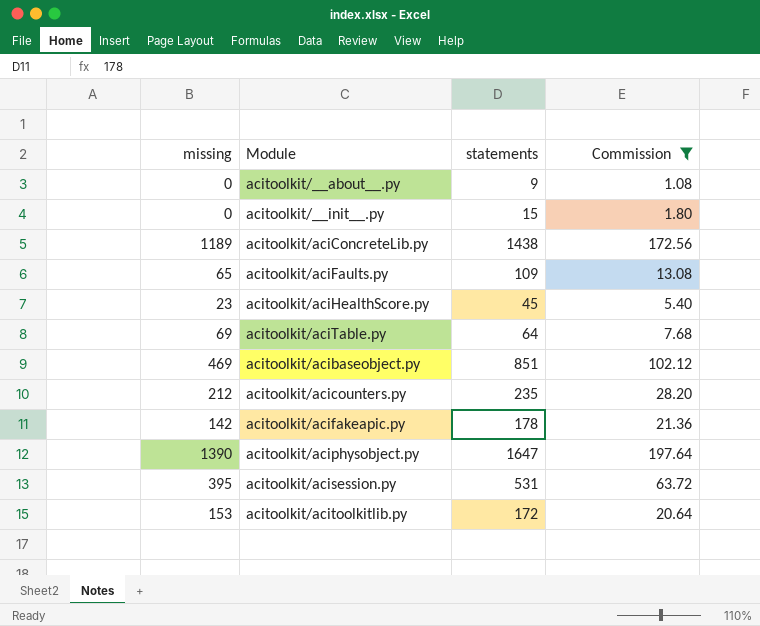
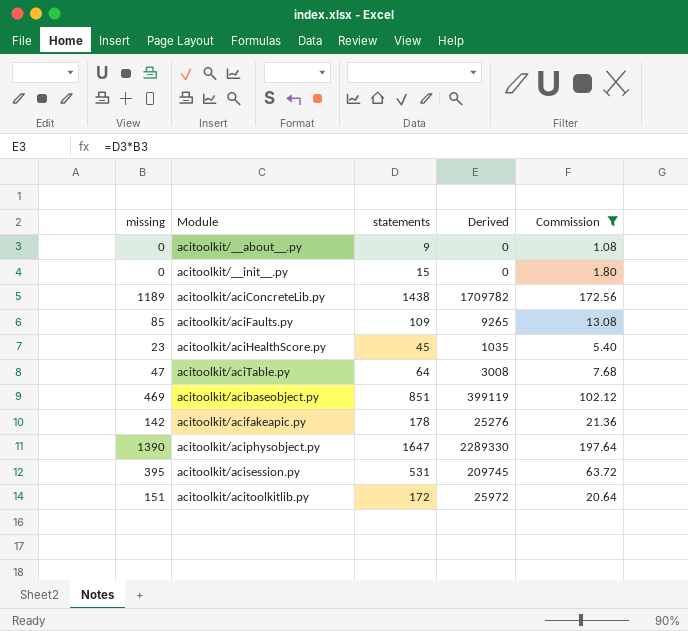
column Derived | formula: none -> [missing] * [statements]
row acitoolkit/acicounters.py: 212 | 235 | 28.20 -> none
acitoolkit/aciFaults.py | missing: 65 -> 85
acitoolkit/aciTable.py | missing: 69 -> 47
acitoolkit/acitoolkitlib.py | missing: 153 -> 151

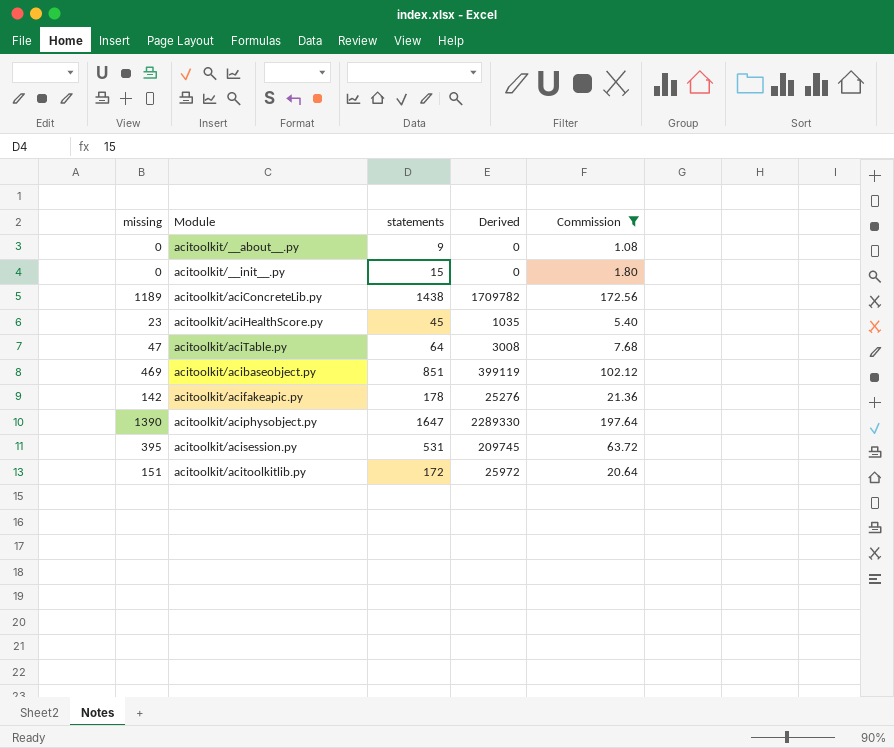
row acitoolkit/aciFaults.py: 85 | 109 | 9265 | 13.08 -> none

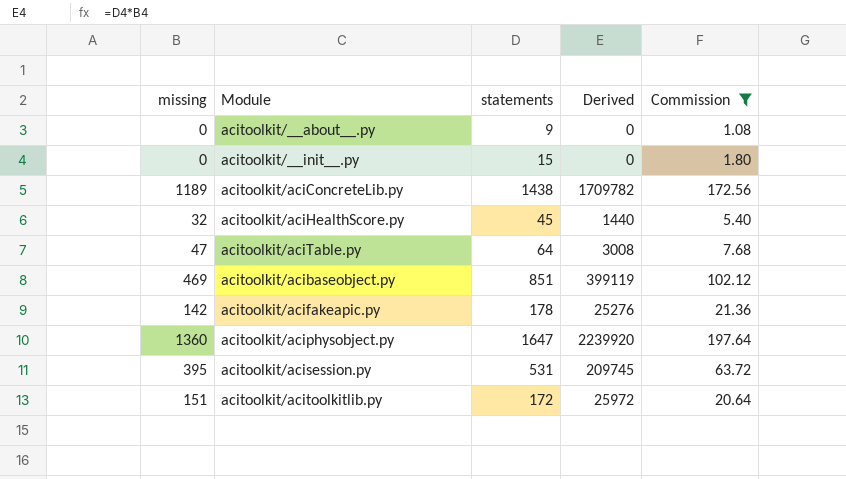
acitoolkit/aciHealthScore.py | missing: 23 -> 32
acitoolkit/aciHealthScore.py | Derived: 1035 -> 1440
acitoolkit/aciphysobject.py | missing: 1390 -> 1360
acitoolkit/aciphysobject.py | Derived: 2289330 -> 2239920

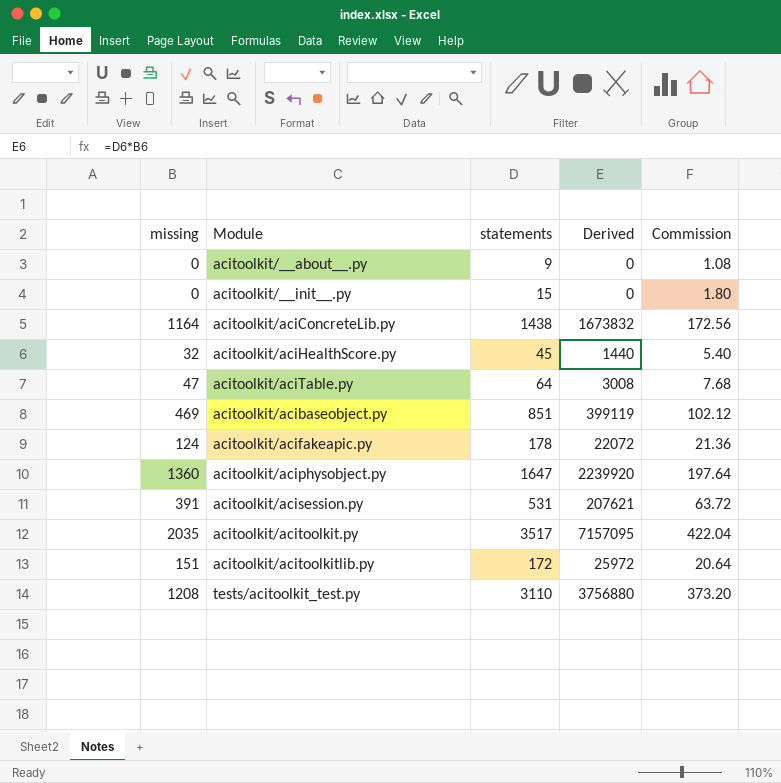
filter: Commission <= 197.64 -> none
acitoolkit/aciConcreteLib.py | missing: 1189 -> 1164
acitoolkit/aciConcreteLib.py | Derived: 1709782 -> 1673832
acitoolkit/acifakeapic.py | missing: 142 -> 124
acitoolkit/acifakeapic.py | Derived: 25276 -> 22072
acitoolkit/acisession.py | missing: 395 -> 391
acitoolkit/acisession.py | Derived: 209745 -> 207621

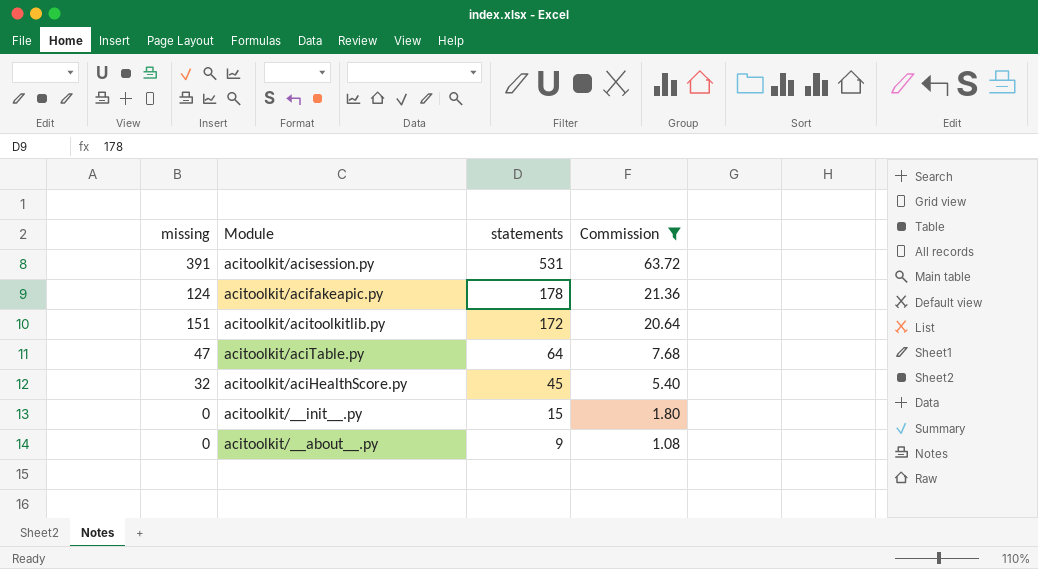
filter: none -> Commission <= 63.72
row order: none -> statements descending
column Derived | formula: [missing] * [statements] -> none

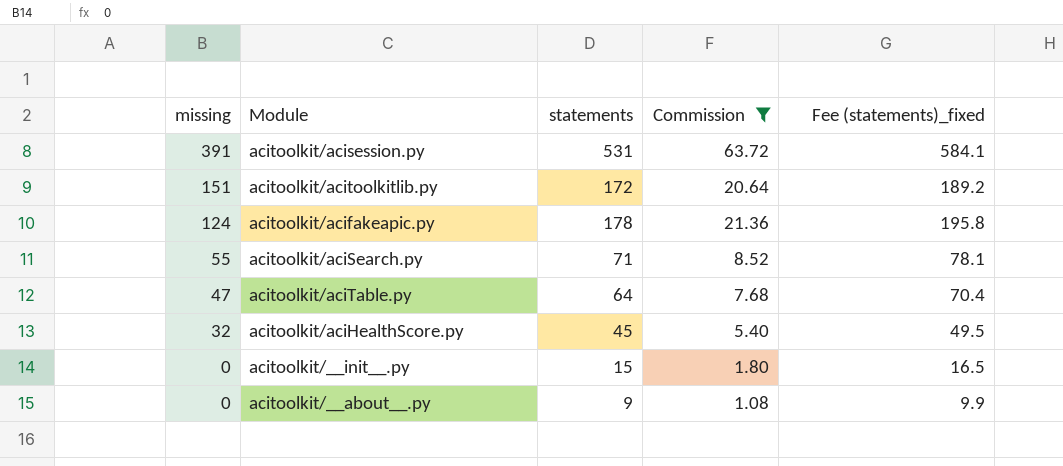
row order: statements descending -> missing descending
column Fee (statements)_fixed | formula: none -> [statements] * 1.1
row acitoolkit/aciSearch.py: none -> 55 | 71 | 8.52 | 78.1

